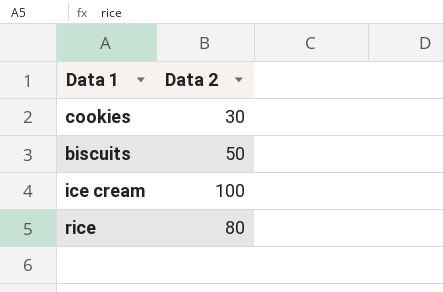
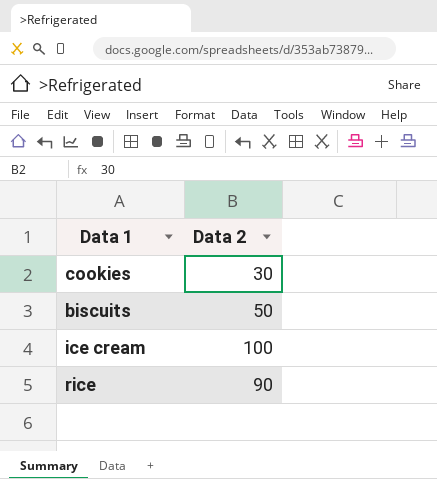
rice | Data 2: 80 -> 90

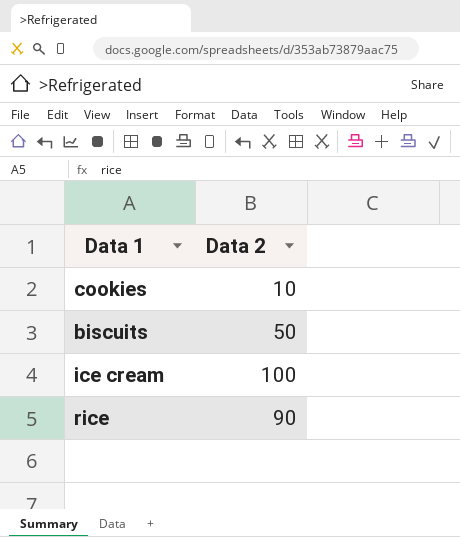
cookies | Data 2: 30 -> 10

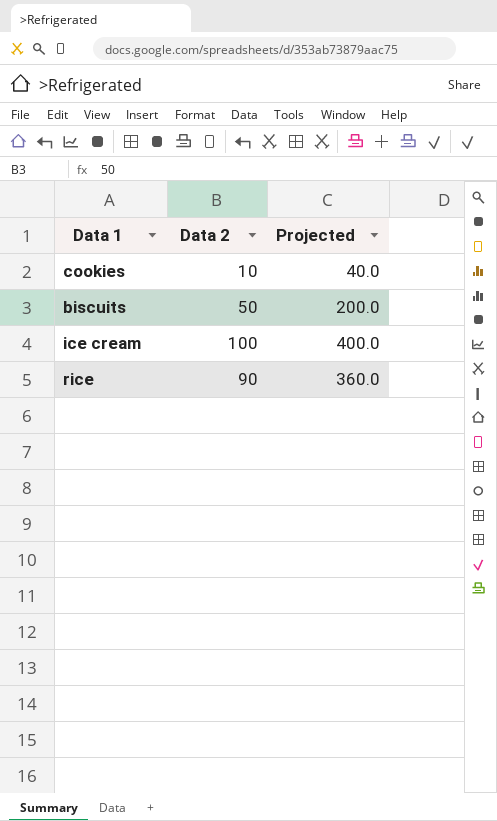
column Projected | formula: none -> [Data 2] * 4

